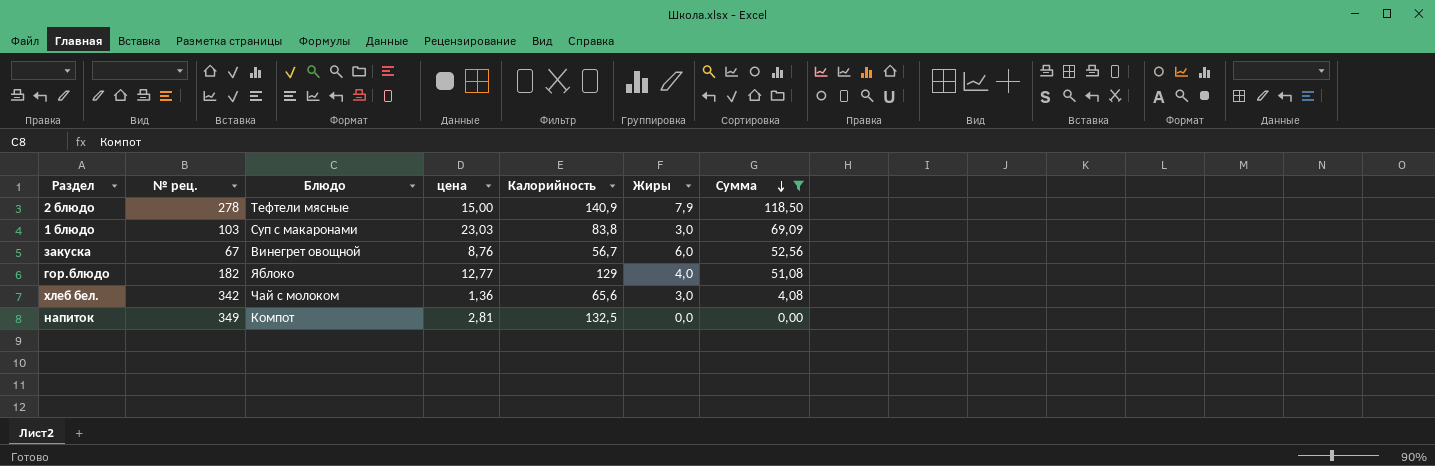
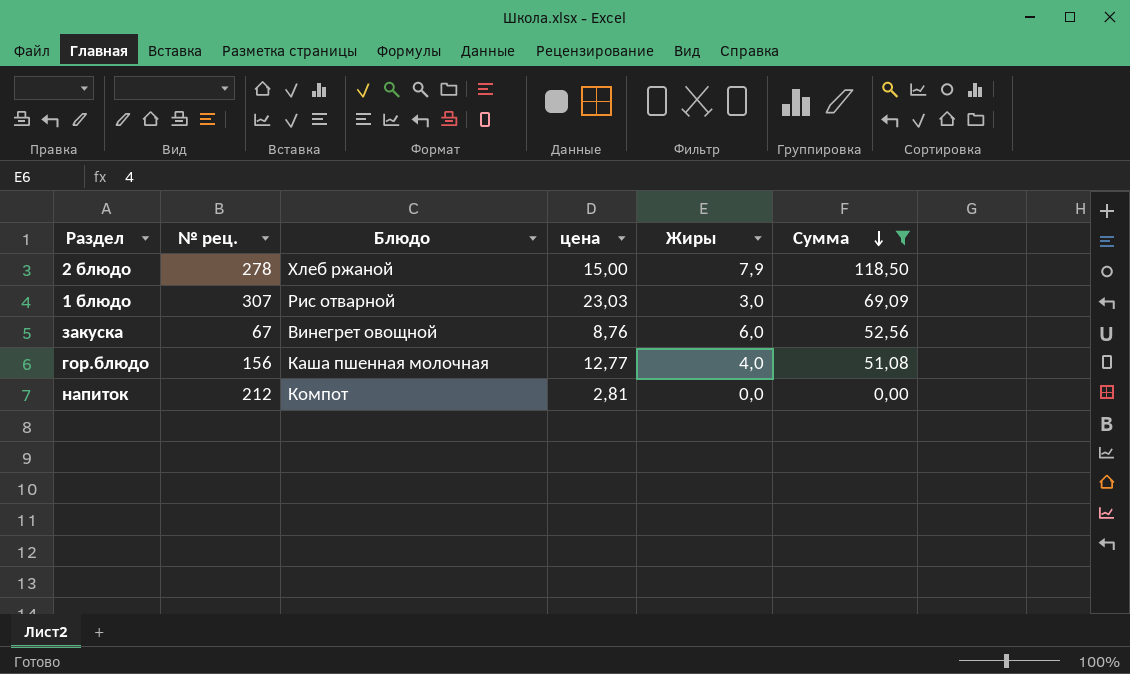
column Калорийность | position: 5 -> none
row хлеб бел.: 342 | Чай с молоком | 1,36 | 65,6 | 3,0 | 4,08 -> none
2 блюдо | Блюдо: Тефтели мясные -> Хлеб ржаной
1 блюдо | № рец.: 103 -> 307
1 блюдо | Блюдо: Суп с макаронами -> Рис отварной
гор.блюдо | № рец.: 182 -> 156
гор.блюдо | Блюдо: Яблоко -> Каша пшенная молочная
напиток | № рец.: 349 -> 212

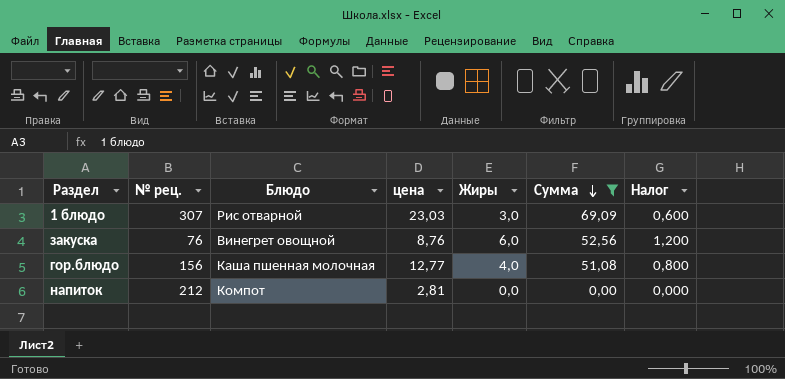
column Налог | formula: none -> [Жиры] * 0,2
row 2 блюдо: 278 | Хлеб ржаной | 15,00 | 7,9 | 118,50 -> none
закуска | № рец.: 67 -> 76

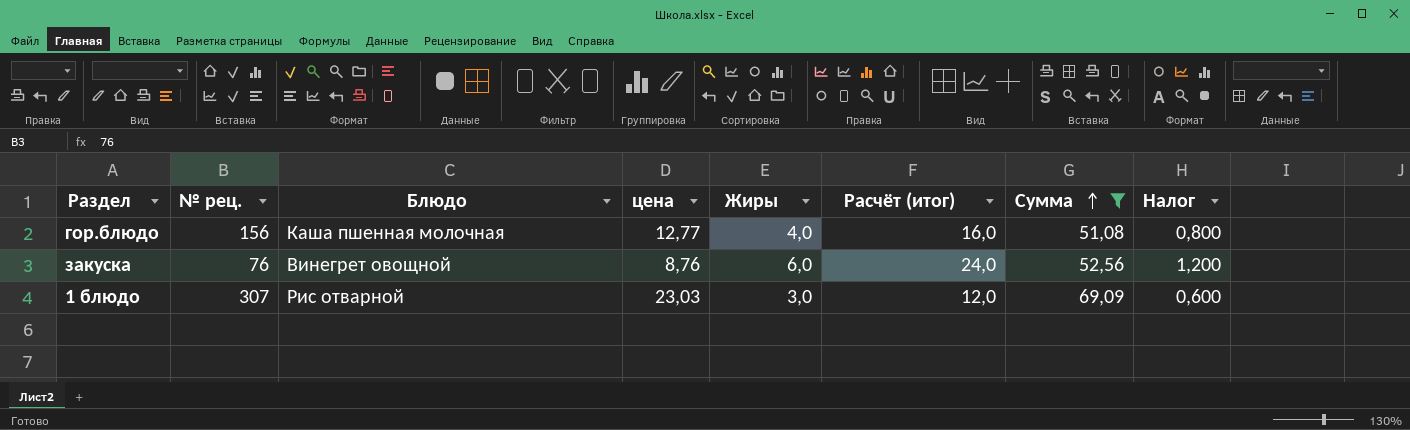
row order: Сумма descending -> Сумма ascending
column Расчёт (итог) | formula: none -> [Жиры] * 4
row напиток: 212 | Компот | 2,81 | 0,0 | 0,00 | 0,000 -> none

